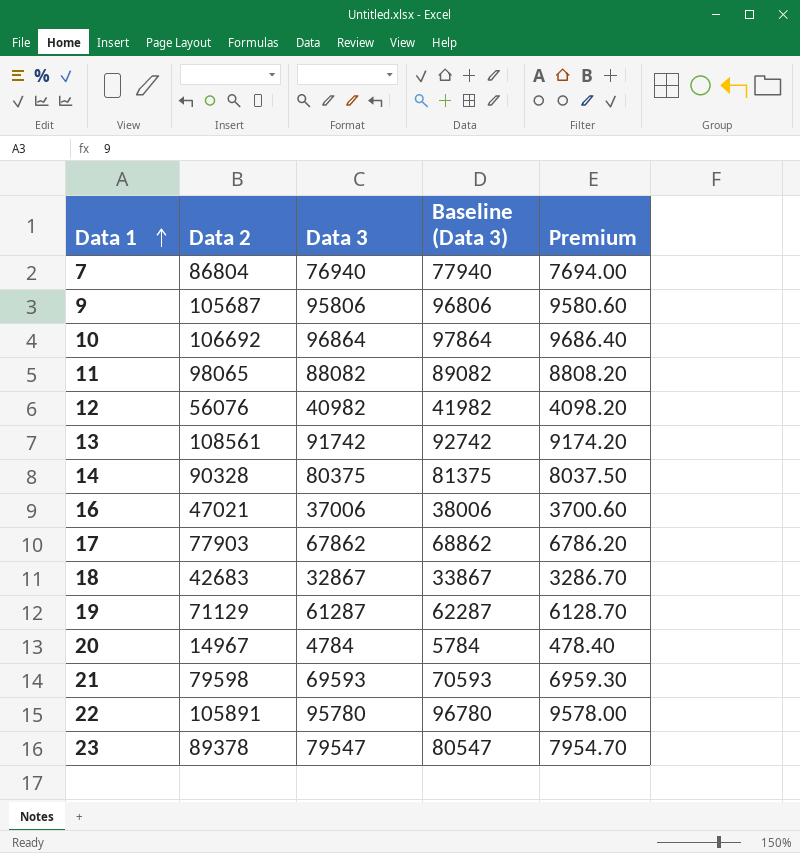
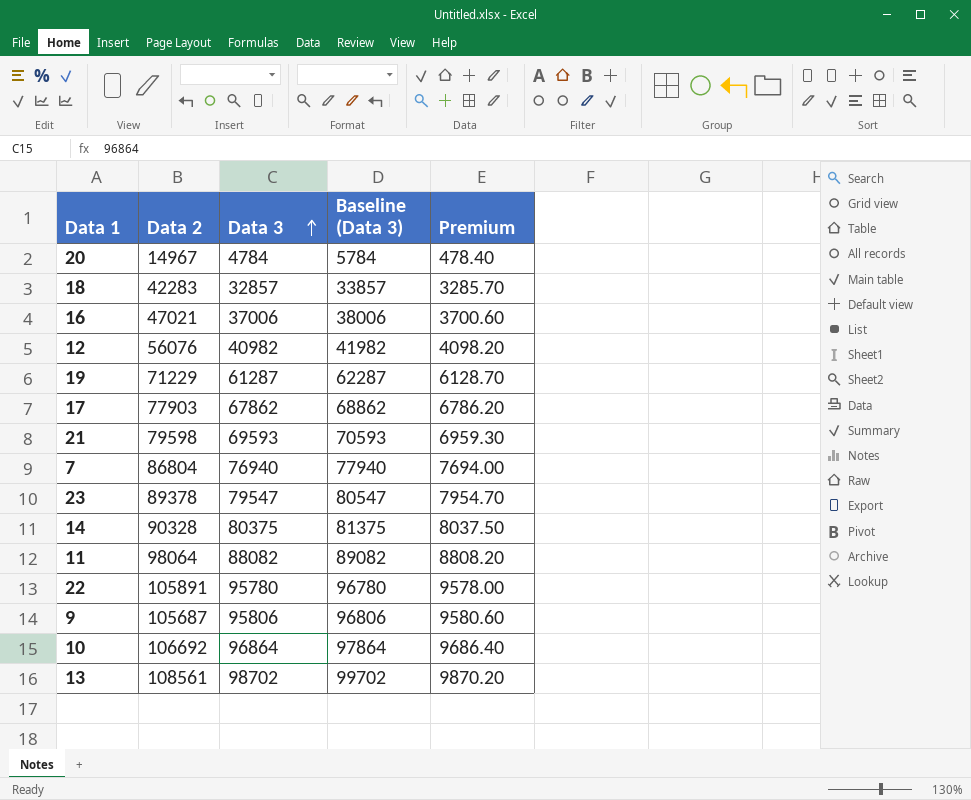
row order: Data 1 ascending -> Data 3 ascending
18 | Data 2: 42683 -> 42283
18 | Data 3: 32867 -> 32857
18 | Baseline (Data 3): 33867 -> 33857
18 | Premium: 3286.70 -> 3285.70
19 | Data 2: 71129 -> 71229
11 | Data 2: 98065 -> 98064
13 | Data 3: 91742 -> 98702
13 | Baseline (Data 3): 92742 -> 99702
13 | Premium: 9174.20 -> 9870.20

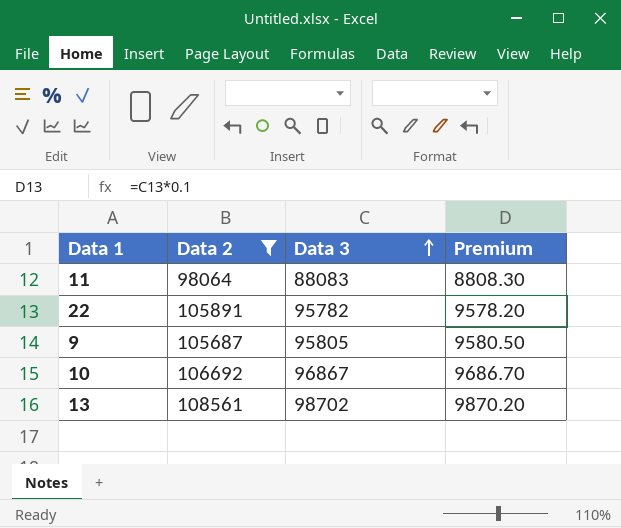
filter: none -> Data 2 >= 98064
column Baseline (Data 3) | formula: [Data 3] + 1000 -> none
11 | Data 3: 88082 -> 88083
11 | Premium: 8808.20 -> 8808.30
22 | Data 3: 95780 -> 95782
22 | Premium: 9578.00 -> 9578.20
9 | Data 3: 95806 -> 95805
9 | Premium: 9580.60 -> 9580.50
10 | Data 3: 96864 -> 96867
10 | Premium: 9686.40 -> 9686.70

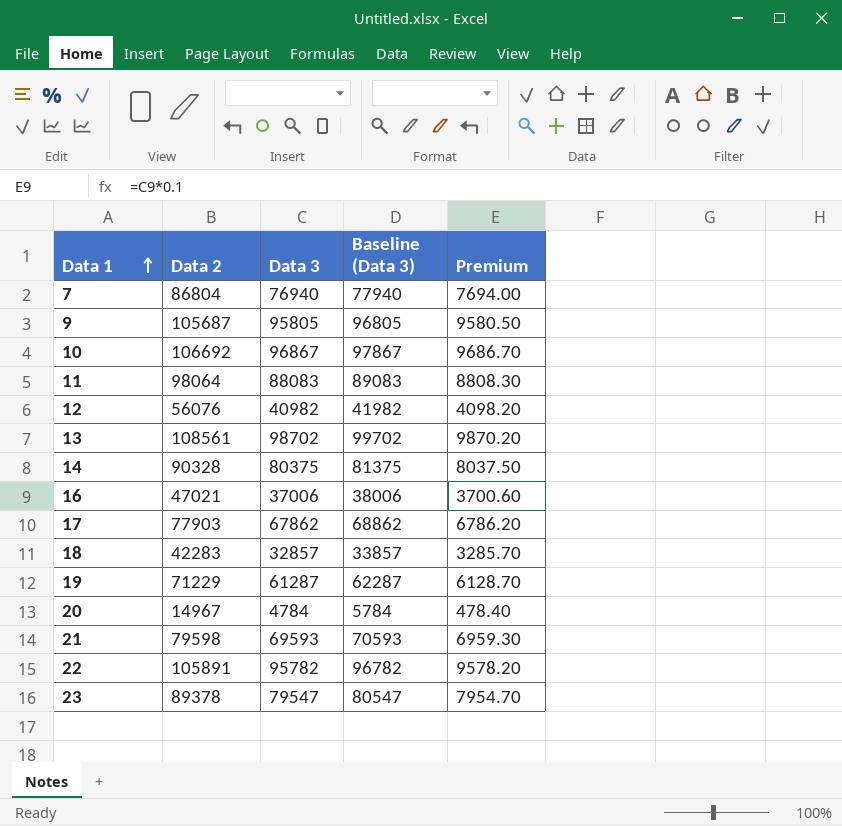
filter: Data 2 >= 98064 -> none
row order: Data 3 ascending -> Data 1 ascending
column Baseline (Data 3) | formula: none -> [Data 3] + 1000

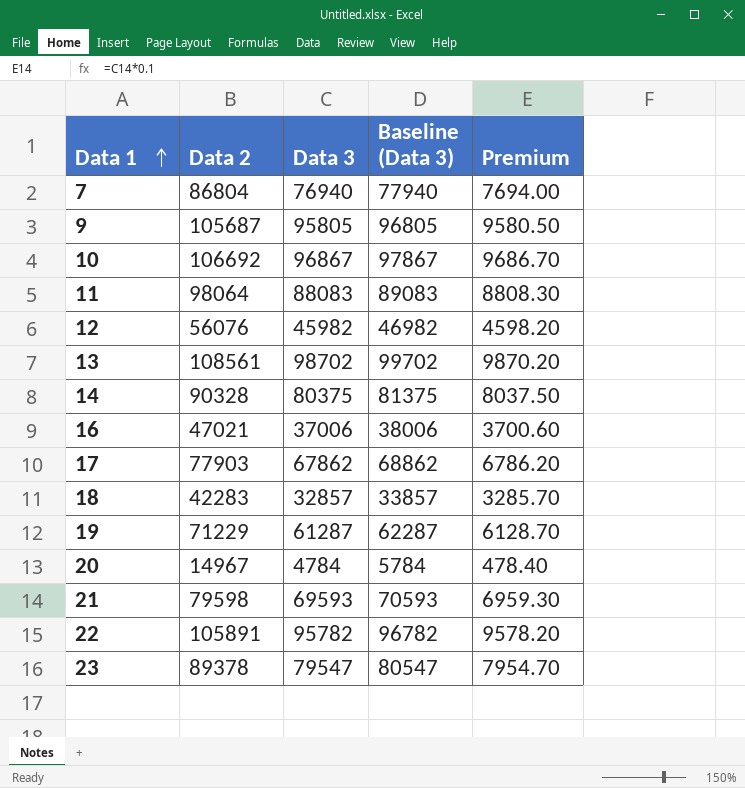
12 | Data 3: 40982 -> 45982
12 | Baseline (Data 3): 41982 -> 46982
12 | Premium: 4098.20 -> 4598.20

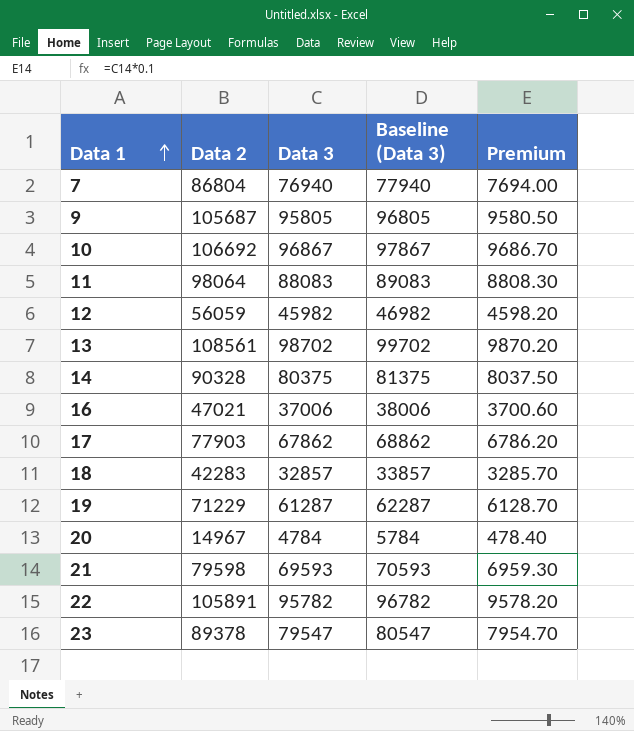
12 | Data 2: 56076 -> 56059

